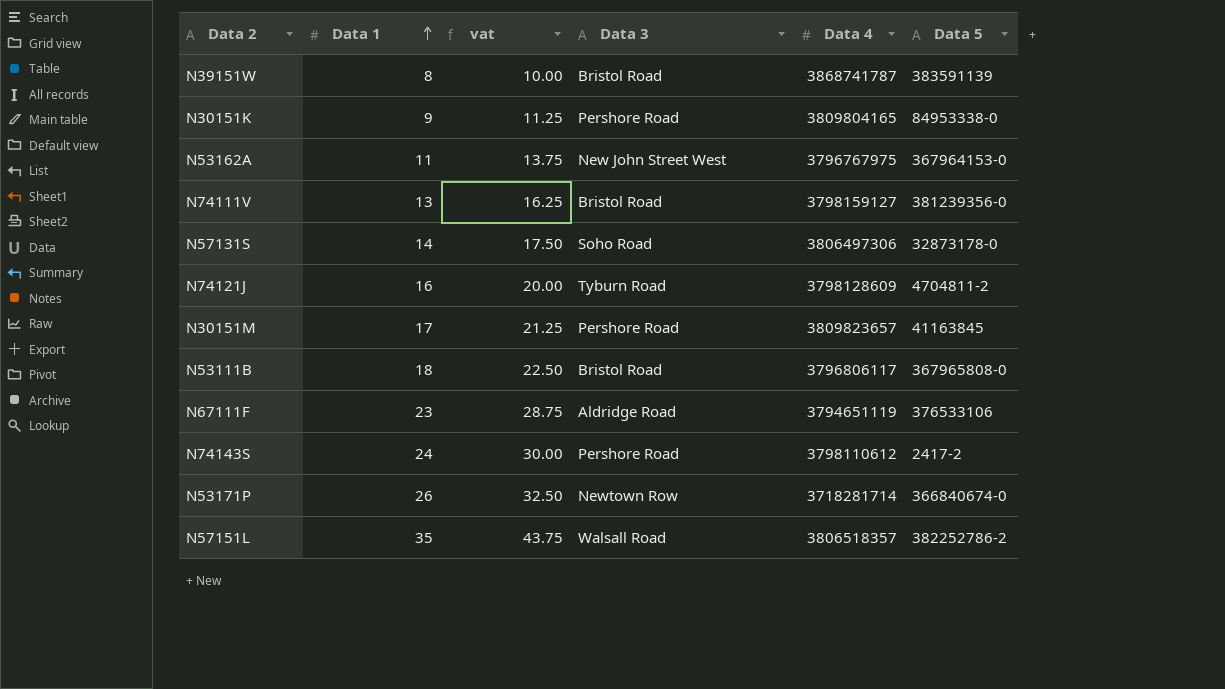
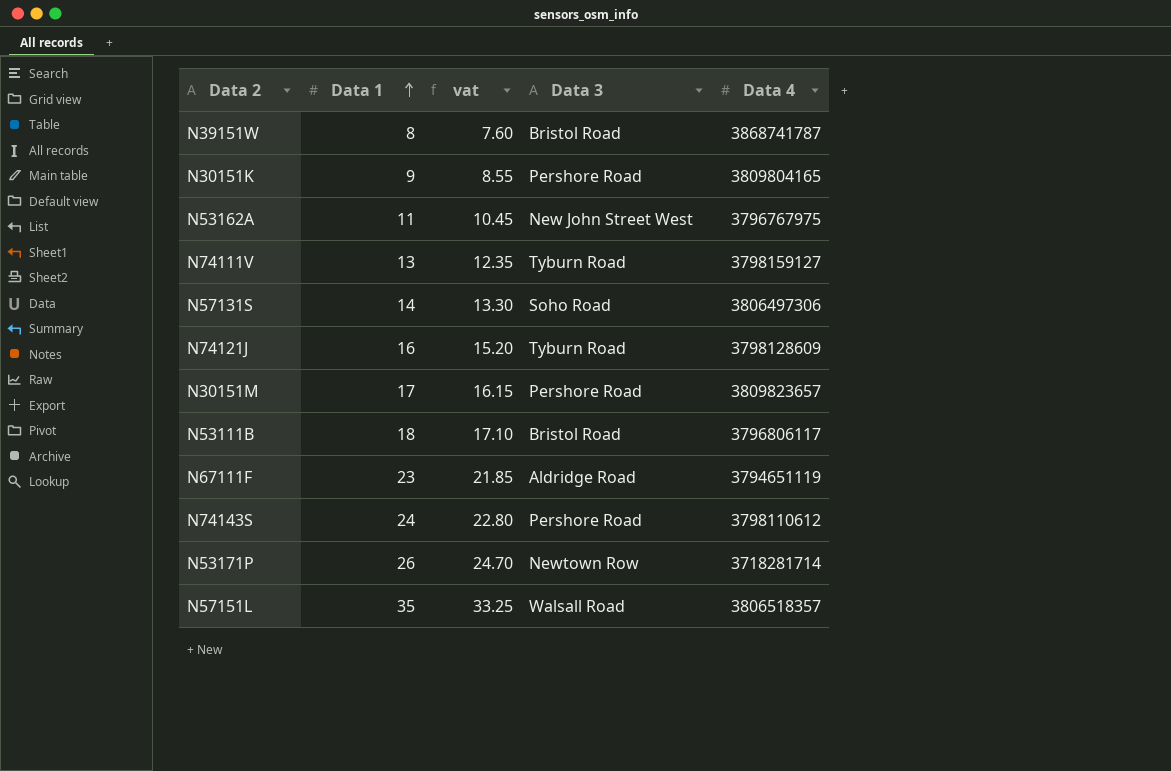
column Data 5 | position: 6 -> none
column vat | formula: [Data 1] * 1.25 -> [Data 1] * 0.95
N74111V | Data 3: Bristol Road -> Tyburn Road

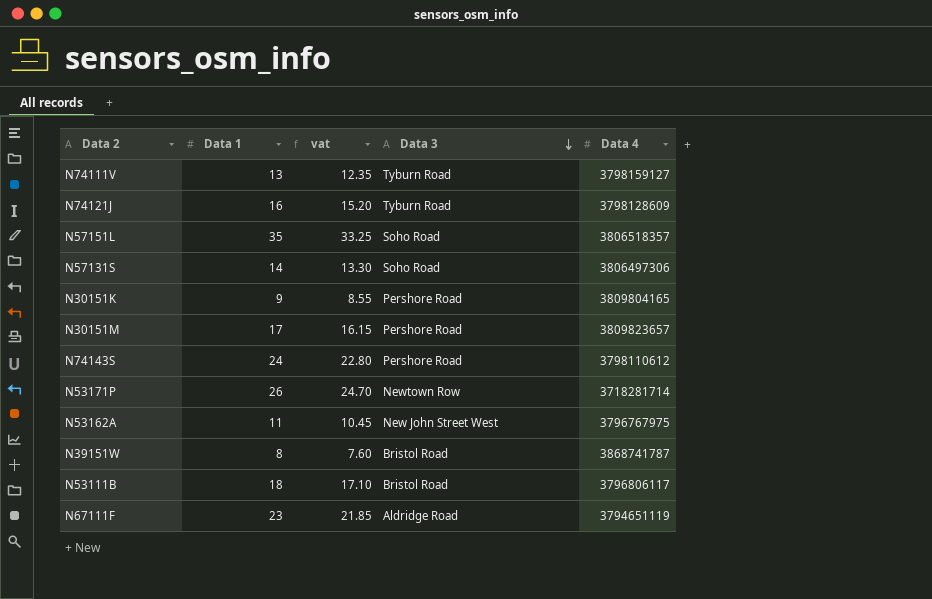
row order: Data 1 ascending -> Data 3 descending
N57151L | Data 3: Walsall Road -> Soho Road

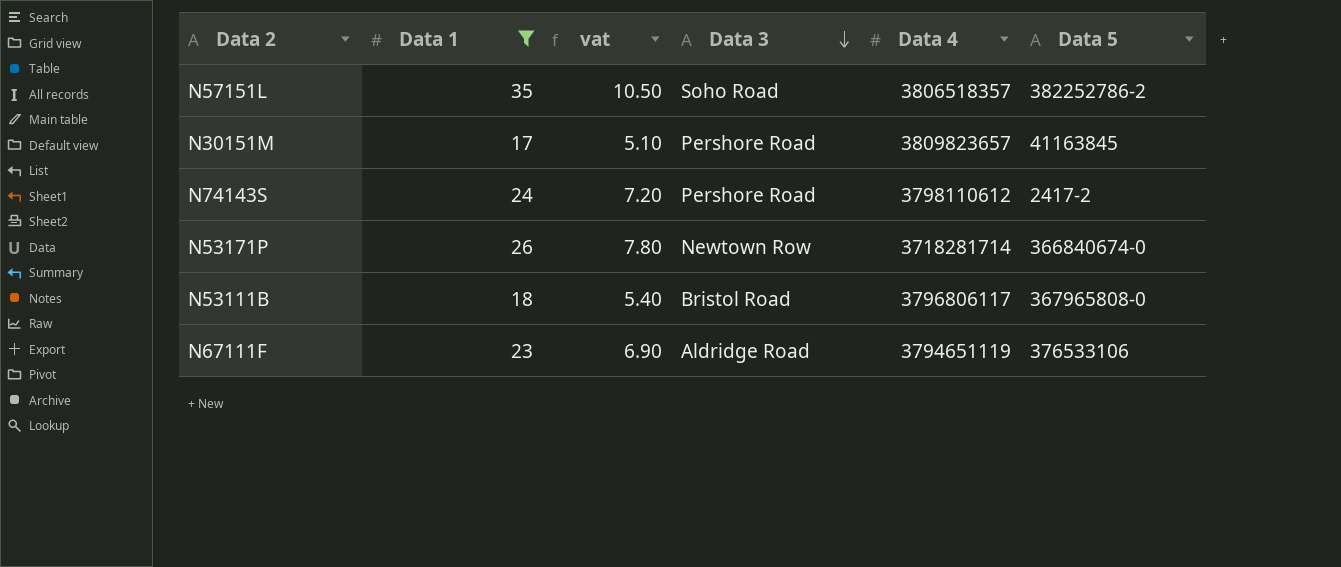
filter: none -> Data 1 >= 17
column vat | formula: [Data 1] * 0.95 -> [Data 1] * 0.3
column Data 5 | position: none -> 6

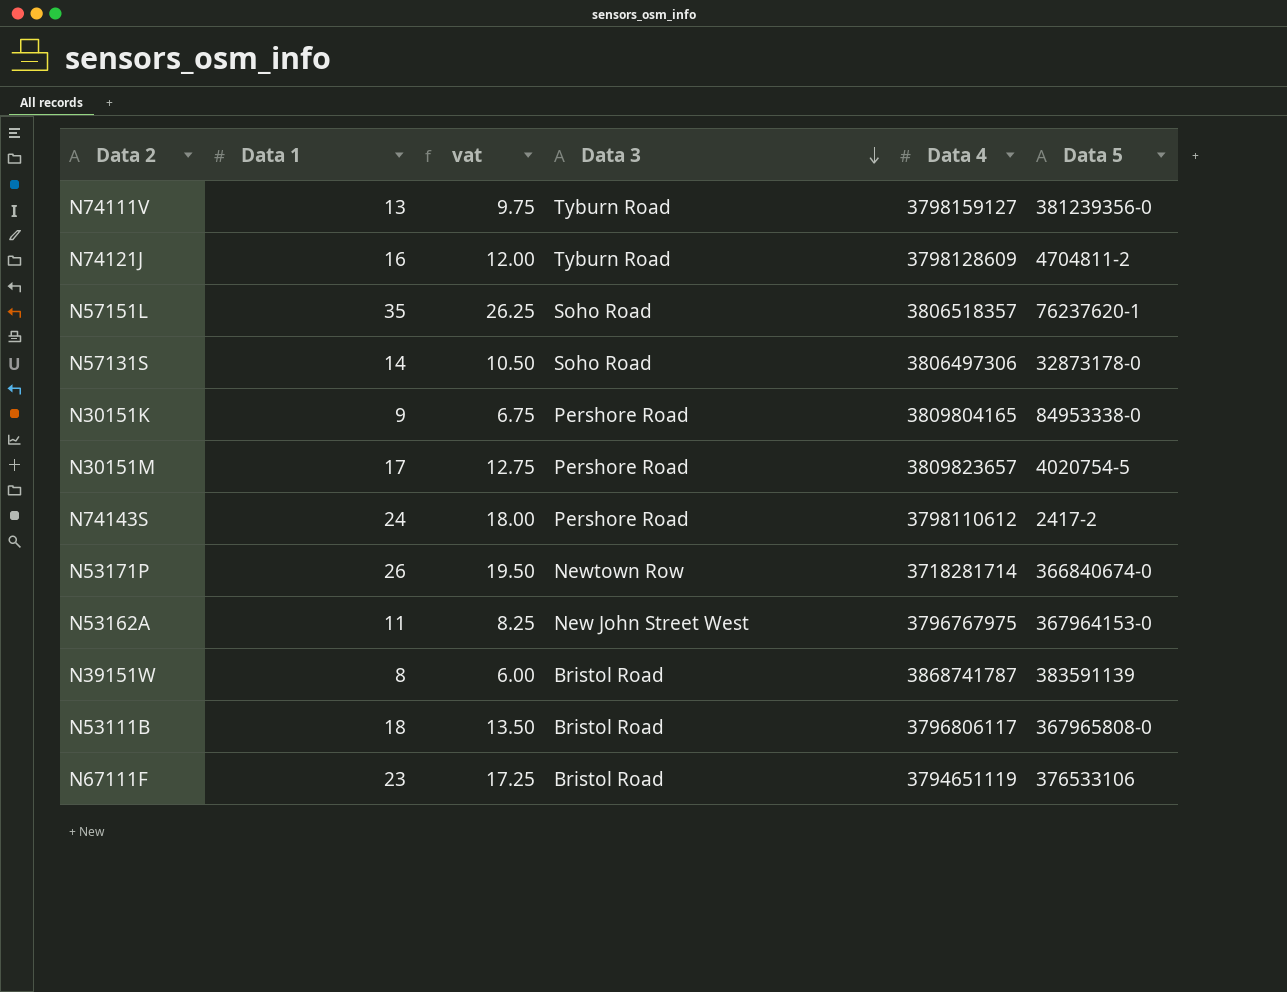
filter: Data 1 >= 17 -> none
column vat | formula: [Data 1] * 0.3 -> [Data 1] * 0.75
N57151L | Data 5: 382252786-2 -> 76237620-1
N30151M | Data 5: 41163845 -> 4020754-5
N67111F | Data 3: Aldridge Road -> Bristol Road

